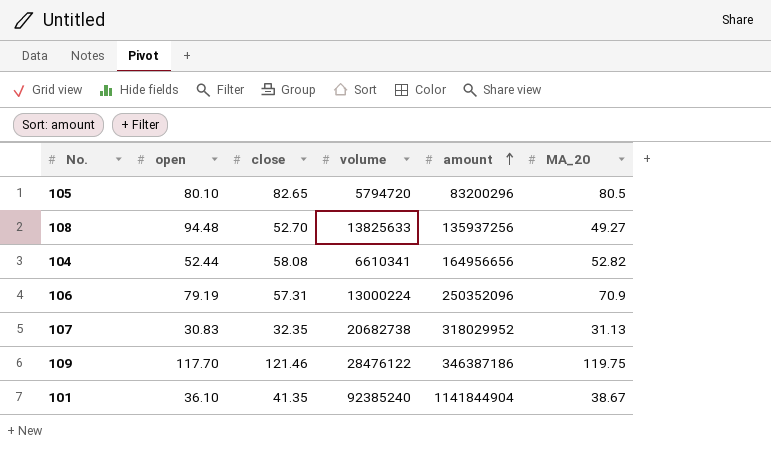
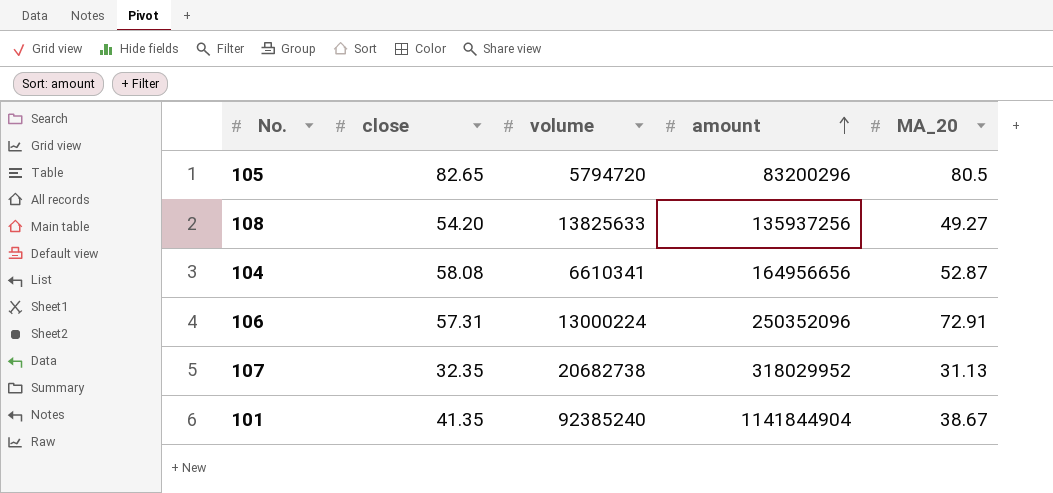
column open | position: 2 -> none
row 109: 117.70 | 121.46 | 28476122 | 346387186 | 119.75 -> none
108 | close: 52.70 -> 54.20
104 | MA_20: 52.82 -> 52.87
106 | MA_20: 70.9 -> 72.91

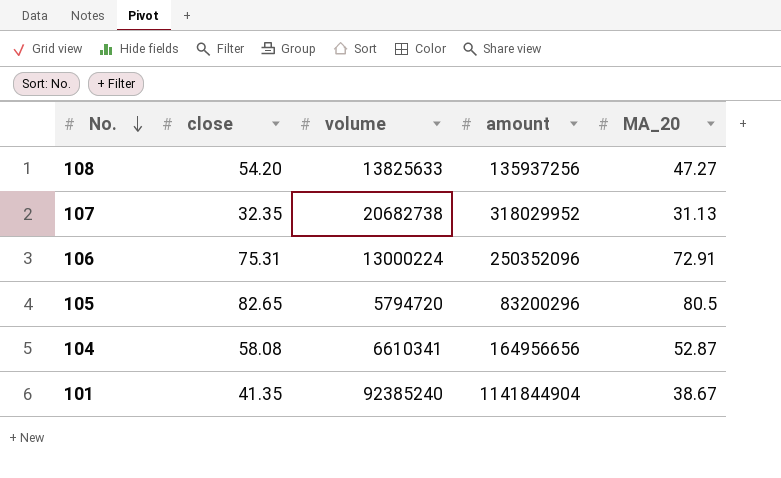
row order: amount ascending -> No. descending
108 | MA_20: 49.27 -> 47.27
106 | close: 57.31 -> 75.31

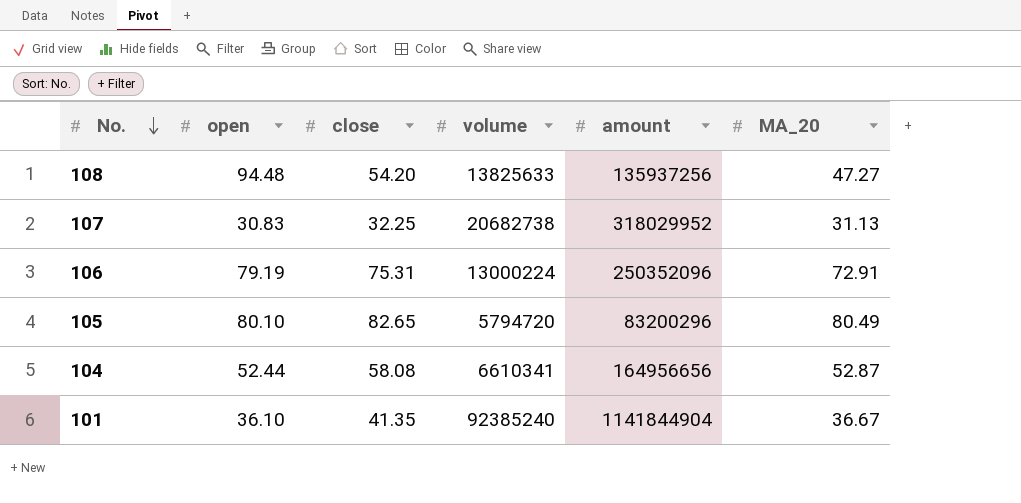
column open | position: none -> 2
107 | close: 32.35 -> 32.25
105 | MA_20: 80.5 -> 80.49
101 | MA_20: 38.67 -> 36.67

